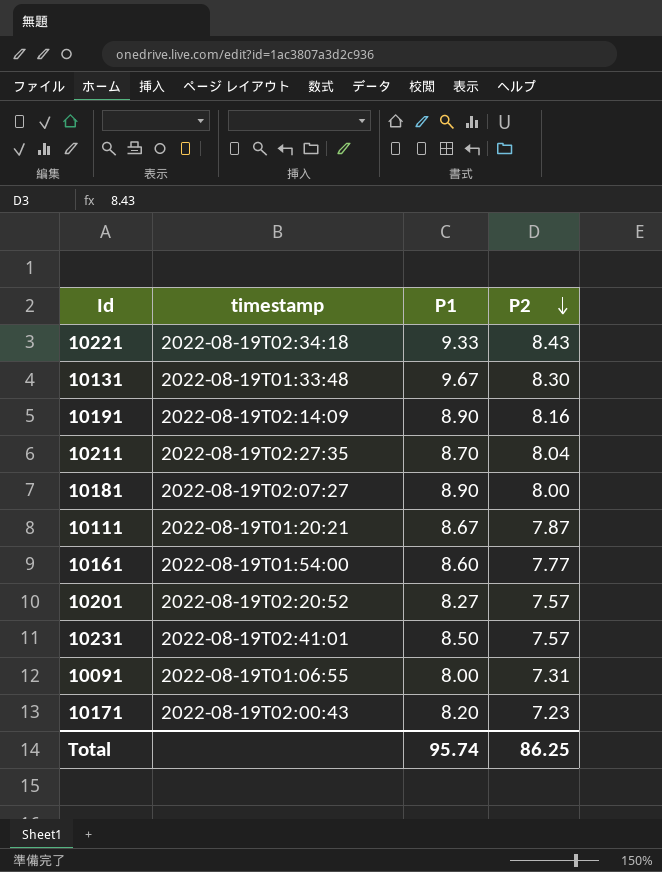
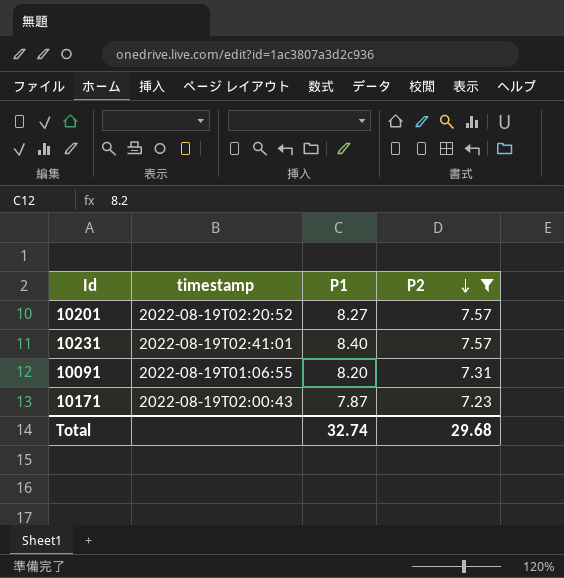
filter: none -> P2 <= 7.57
10231 | P1: 8.50 -> 8.40
10091 | P1: 8.00 -> 8.20
10171 | P1: 8.20 -> 7.87
Total | P1: 95.74 -> 32.74
Total | P2: 86.25 -> 29.68

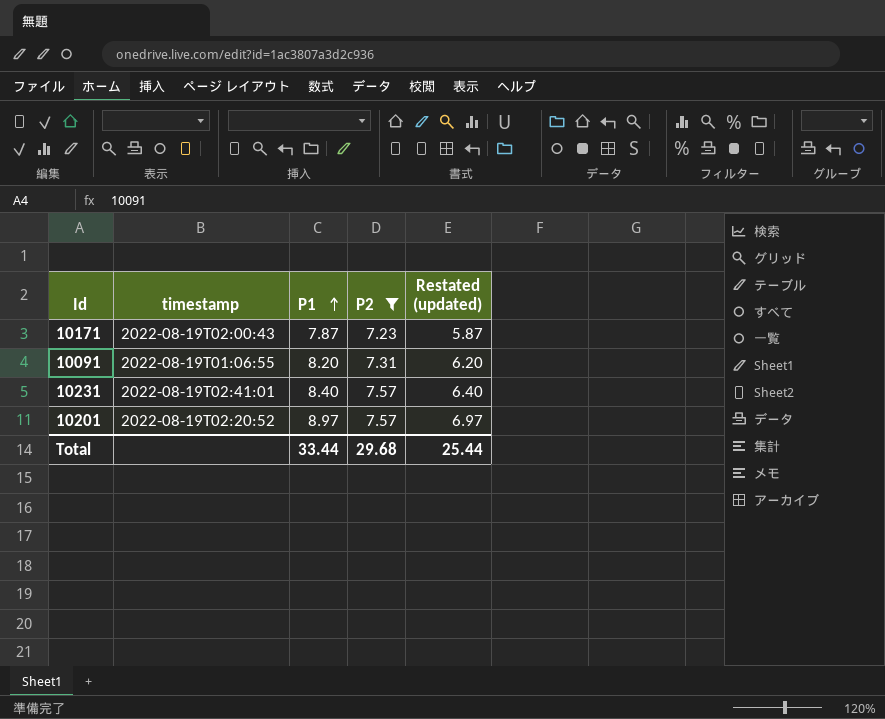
row order: P2 descending -> P1 ascending
column Restated (updated) | formula: none -> [P1] - 2
10201 | P1: 8.27 -> 8.97
Total | P1: 32.74 -> 33.44

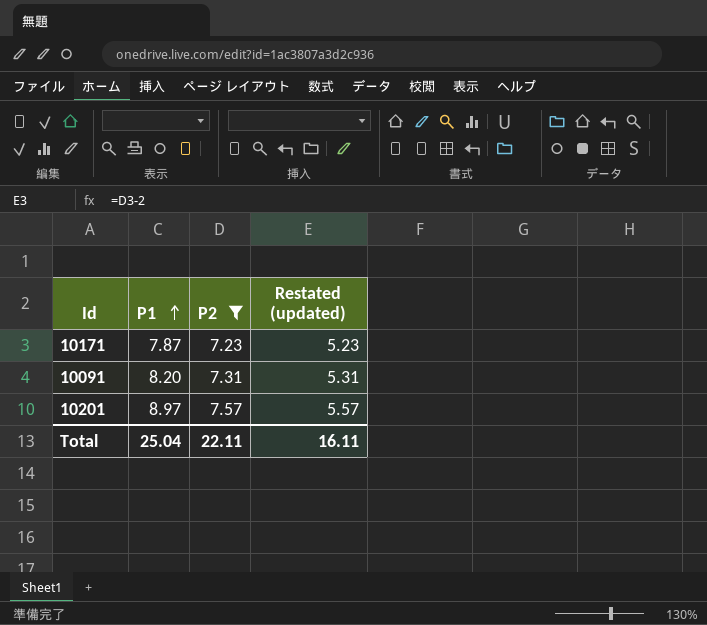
column timestamp | position: 2 -> none
column Restated (updated) | formula: [P1] - 2 -> [P2] - 2
row 10231: 2022-08-19T02:41:01 | 8.40 | 7.57 | 6.40 -> none
Total | P1: 33.44 -> 25.04
Total | P2: 29.68 -> 22.11
Total | Restated (updated): 25.44 -> 16.11

